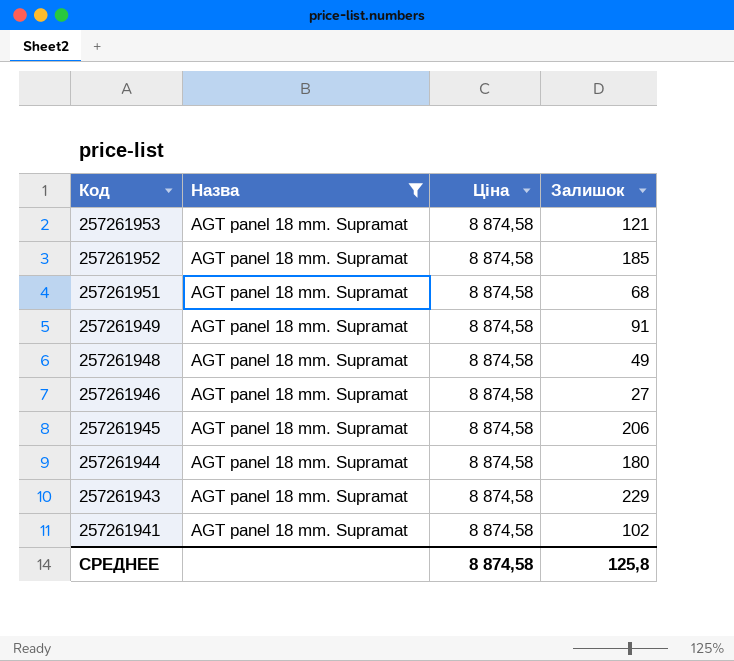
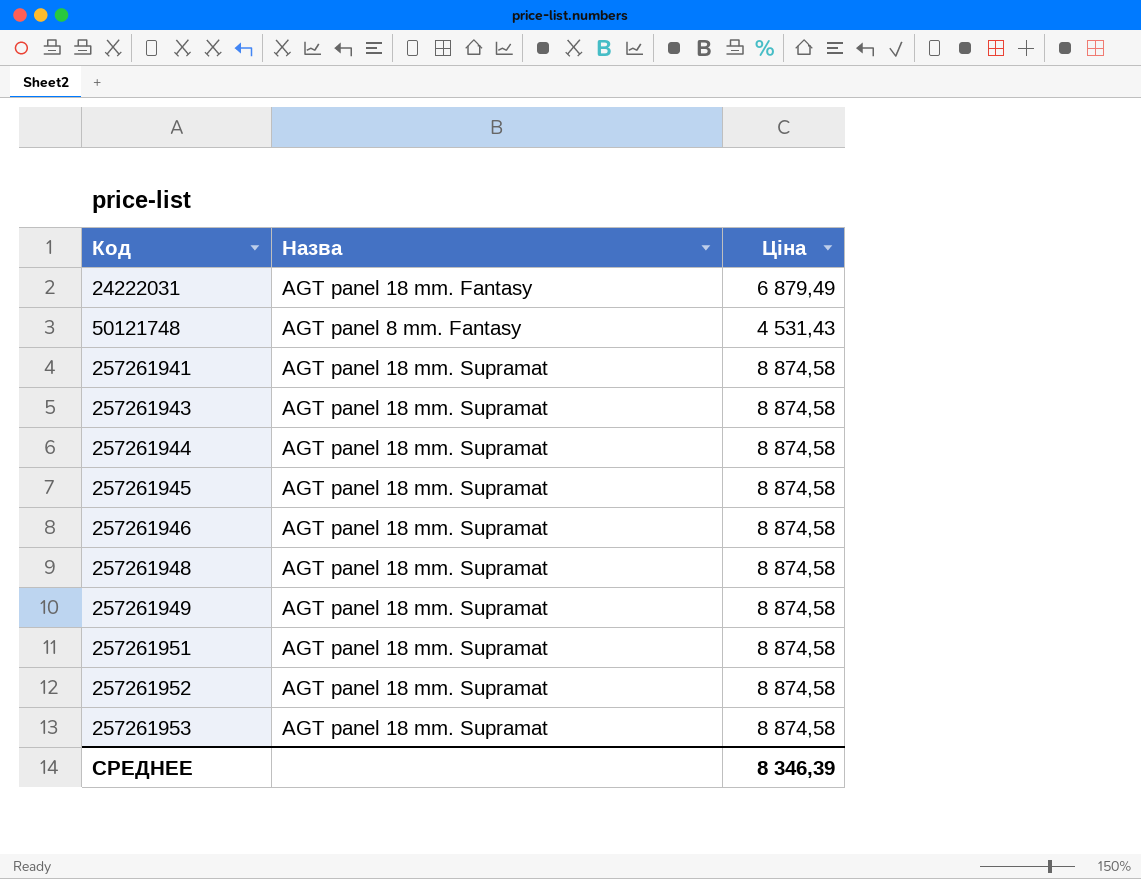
filter: Назва = AGT panel 18 mm. Supramat -> none
row order: Код descending -> Код ascending
column Залишок | position: 4 -> none
СРЕДНЕЕ | Ціна: 8 874,58 -> 8 346,39

